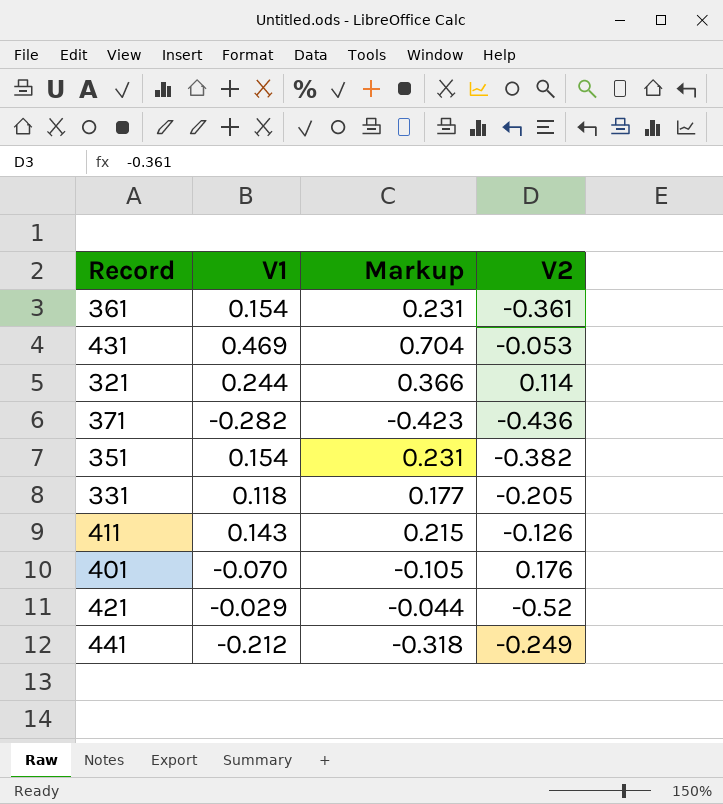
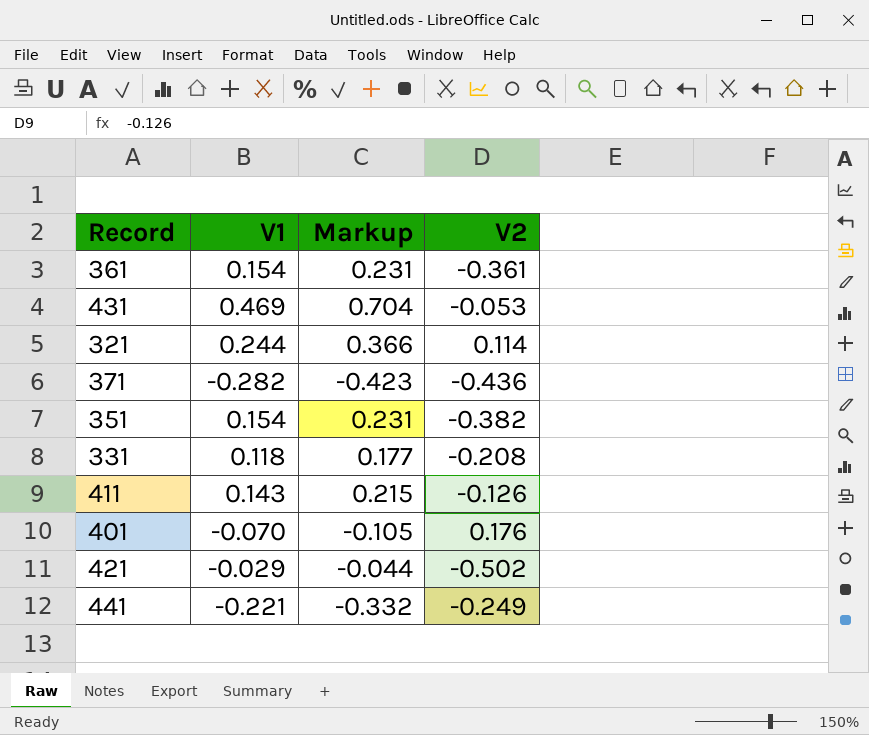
331 | V2: -0.205 -> -0.208
421 | V2: -0.52 -> -0.502
441 | V1: -0.212 -> -0.221
441 | Markup: -0.318 -> -0.332

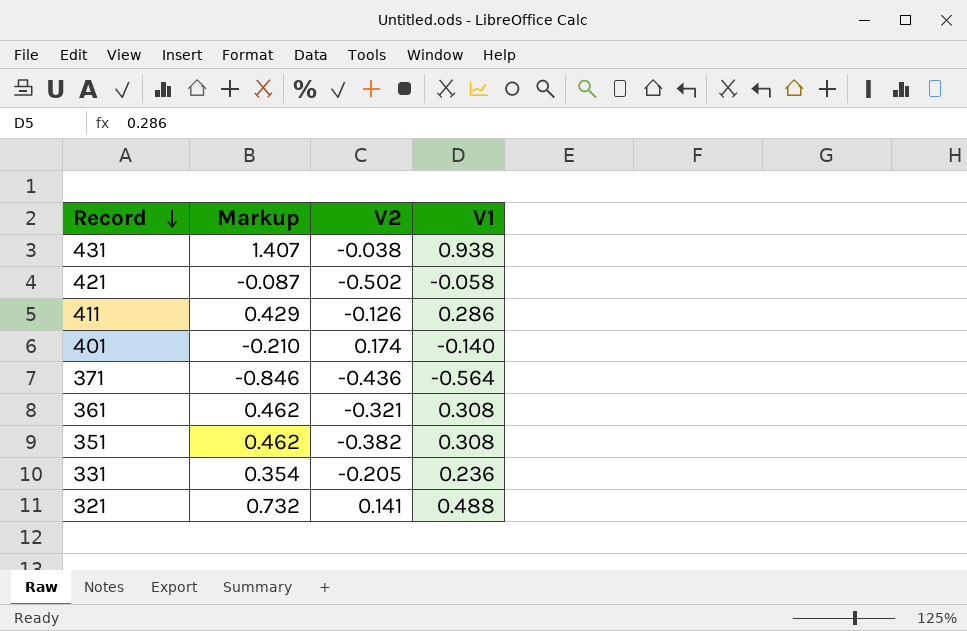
row order: none -> Record descending
column V1 | position: 2 -> 4
row 441: -0.221 | -0.332 | -0.249 -> none
431 | Markup: 0.704 -> 1.407
431 | V2: -0.053 -> -0.038
431 | V1: 0.469 -> 0.938
421 | Markup: -0.044 -> -0.087
421 | V1: -0.029 -> -0.058
411 | Markup: 0.215 -> 0.429
411 | V1: 0.143 -> 0.286
401 | Markup: -0.105 -> -0.210
401 | V2: 0.176 -> 0.174
401 | V1: -0.070 -> -0.140
371 | Markup: -0.423 -> -0.846
371 | V1: -0.282 -> -0.564
361 | Markup: 0.231 -> 0.462
361 | V2: -0.361 -> -0.321
361 | V1: 0.154 -> 0.308
351 | Markup: 0.231 -> 0.462
351 | V1: 0.154 -> 0.308
331 | Markup: 0.177 -> 0.354
331 | V2: -0.208 -> -0.205
331 | V1: 0.118 -> 0.236
321 | Markup: 0.366 -> 0.732
321 | V2: 0.114 -> 0.141
321 | V1: 0.244 -> 0.488

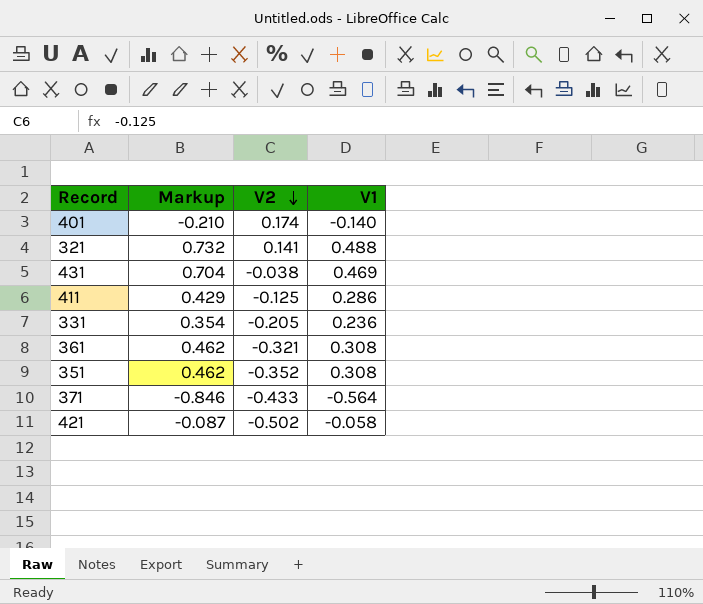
row order: Record descending -> V2 descending
431 | Markup: 1.407 -> 0.704
431 | V1: 0.938 -> 0.469
411 | V2: -0.126 -> -0.125
351 | V2: -0.382 -> -0.352
371 | V2: -0.436 -> -0.433

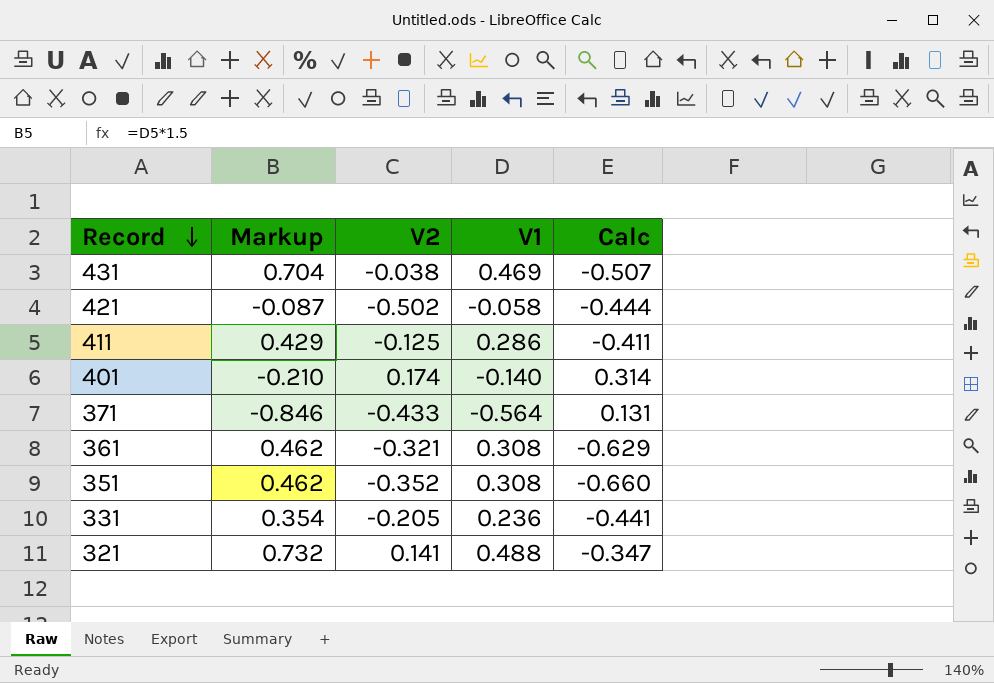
row order: V2 descending -> Record descending
column Calc | formula: none -> [V2] - [V1]

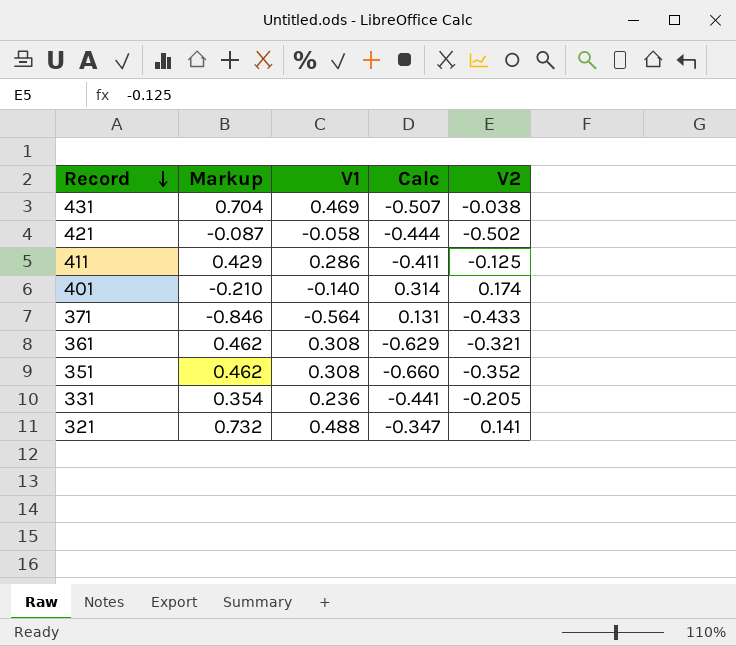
column V2 | position: 3 -> 5

